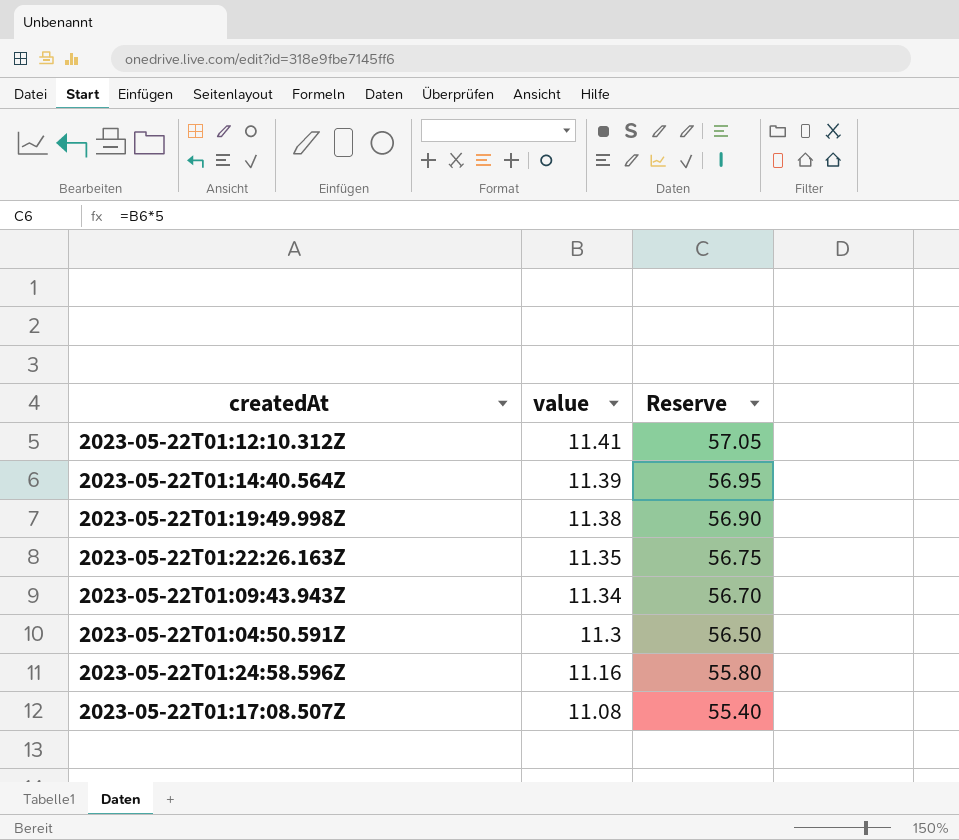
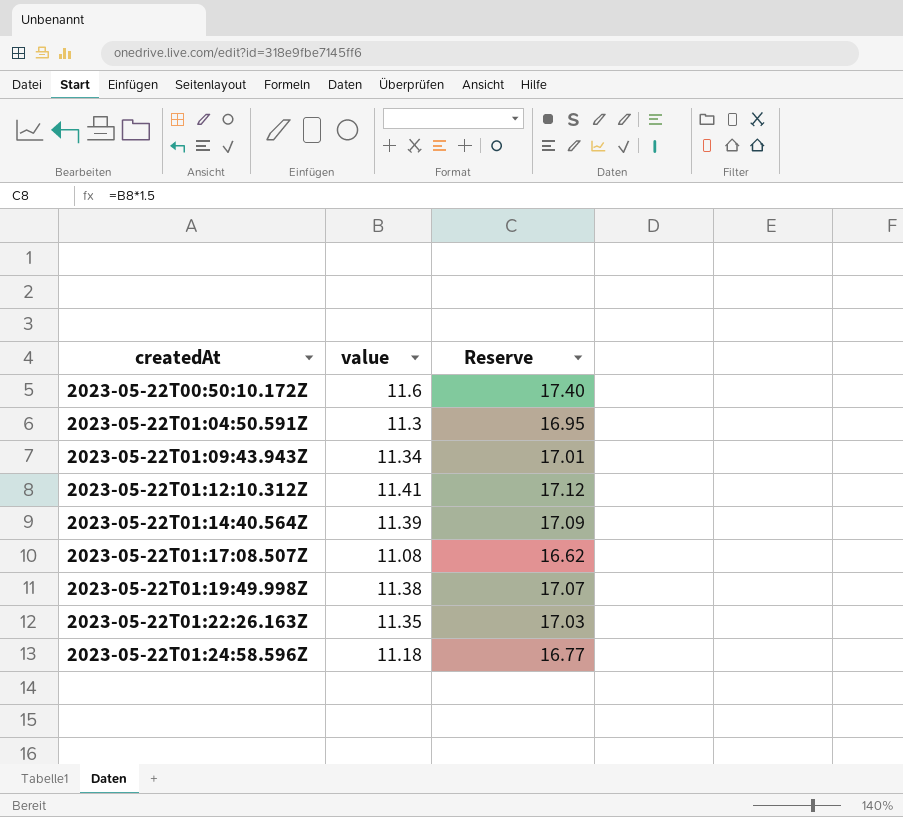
row order: value descending -> createdAt ascending
column Reserve | formula: [value] * 5 -> [value] * 1.5
row 2023-05-22T00:50:10.172Z: none -> 11.6 | 17.40
2023-05-22T01:24:58.596Z | value: 11.16 -> 11.18

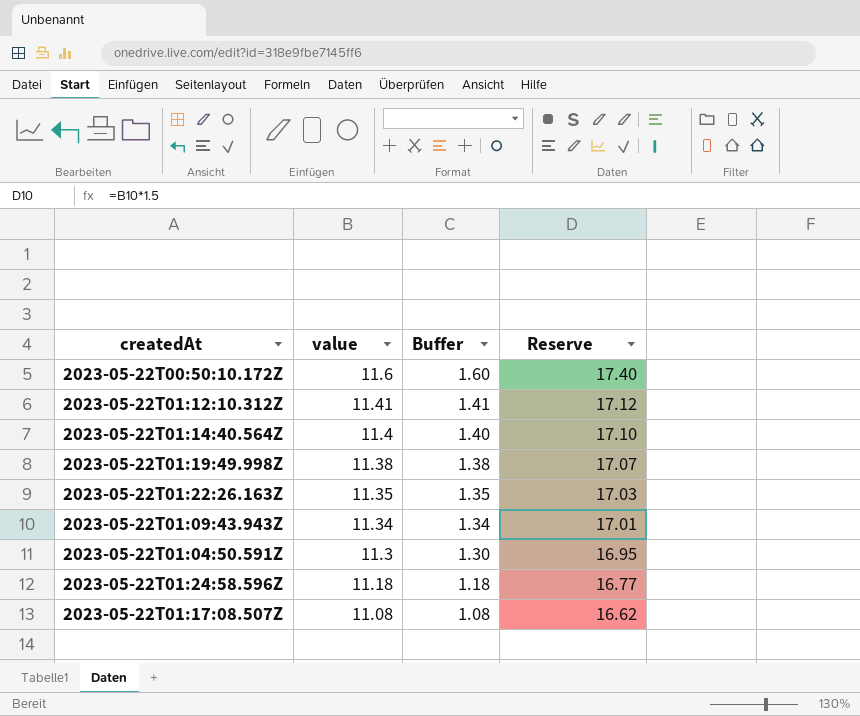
row order: createdAt ascending -> value descending
column Buffer | formula: none -> [value] - 10
2023-05-22T01:14:40.564Z | value: 11.39 -> 11.4
2023-05-22T01:14:40.564Z | Reserve: 17.09 -> 17.10

